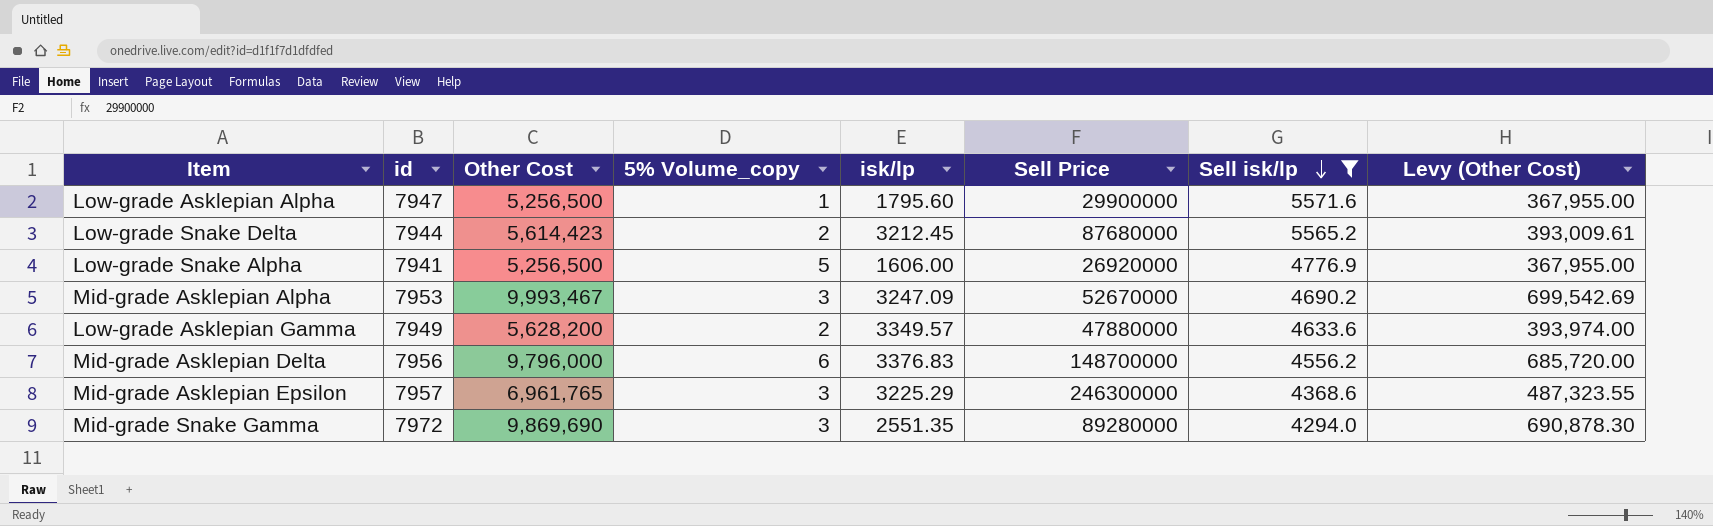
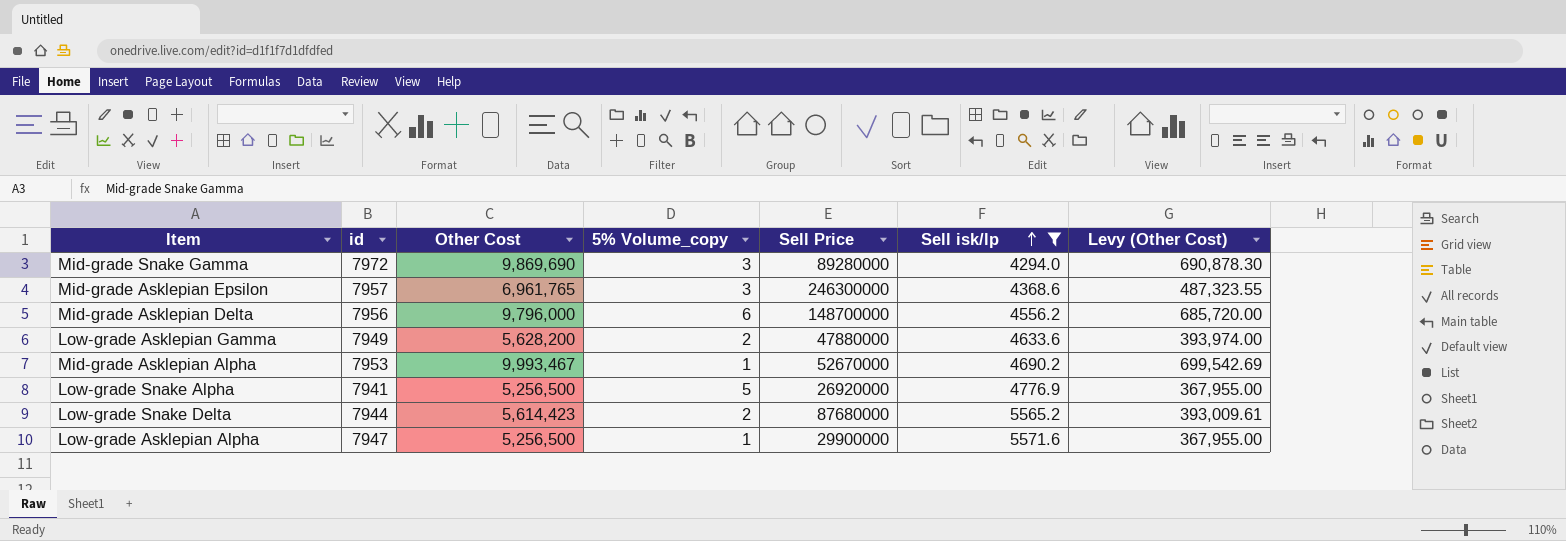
row order: Sell isk/lp descending -> Sell isk/lp ascending
column isk/lp | position: 5 -> none
Mid-grade Asklepian Alpha | 5% Volume_copy: 3 -> 1

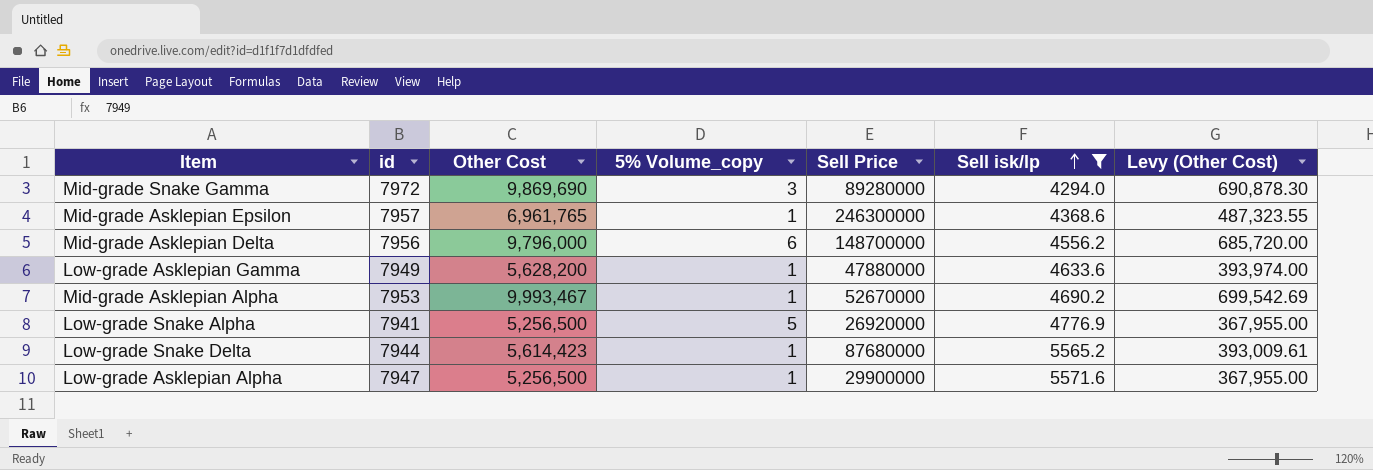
Mid-grade Asklepian Epsilon | 5% Volume_copy: 3 -> 1
Low-grade Asklepian Gamma | 5% Volume_copy: 2 -> 1
Low-grade Snake Delta | 5% Volume_copy: 2 -> 1

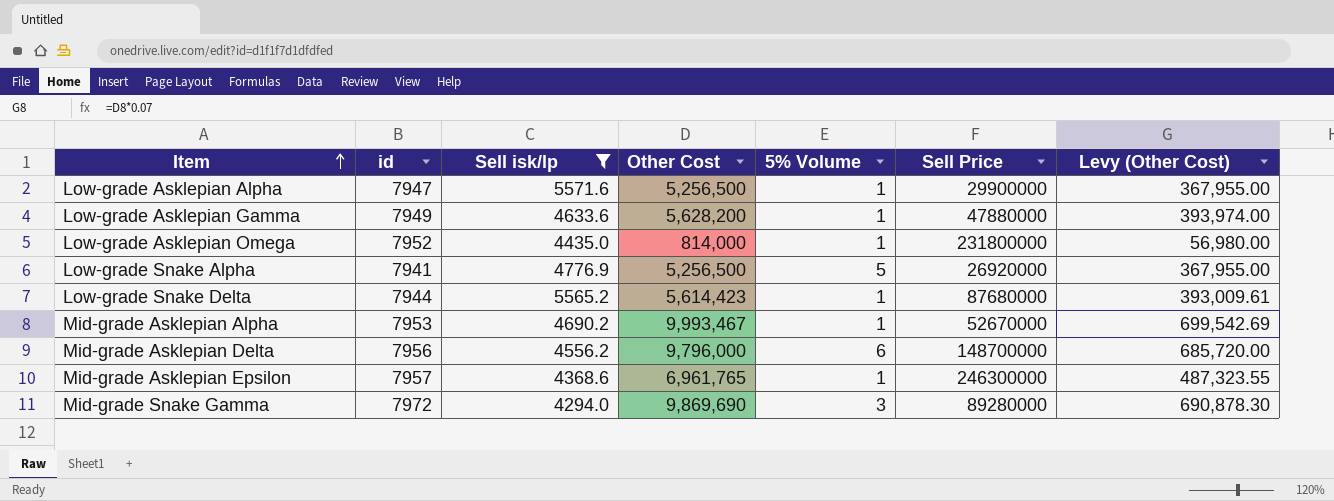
row order: Sell isk/lp ascending -> Item ascending
column Sell isk/lp | position: 6 -> 3
column name: 5% Volume_copy -> 5% Volume
row Low-grade Asklepian Omega: none -> 7952 | 4435.0 | 814,000 | 1 | 231800000 | 56,980.00

